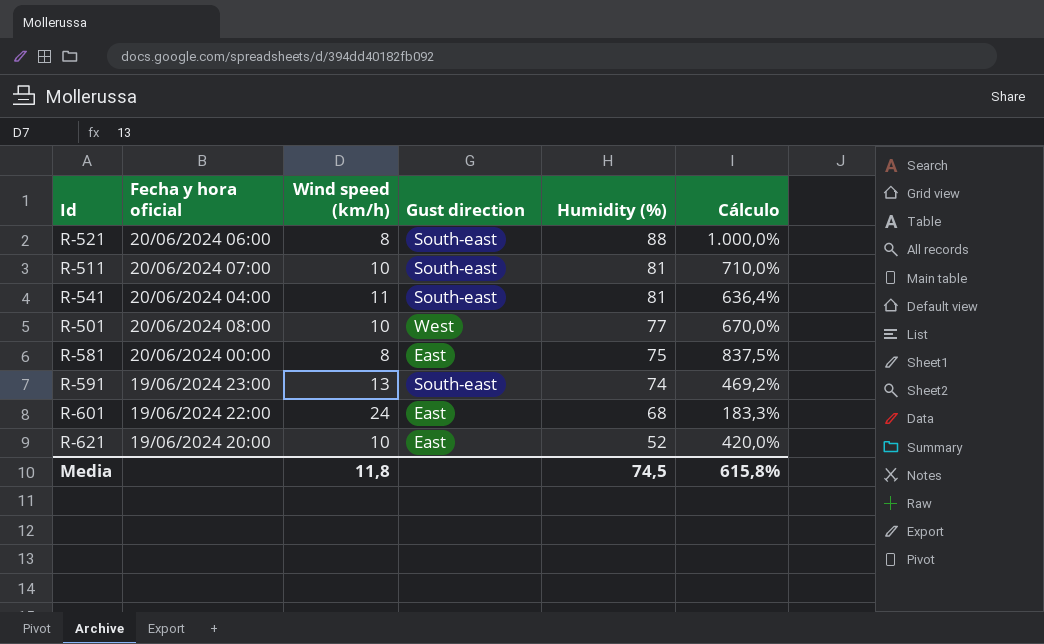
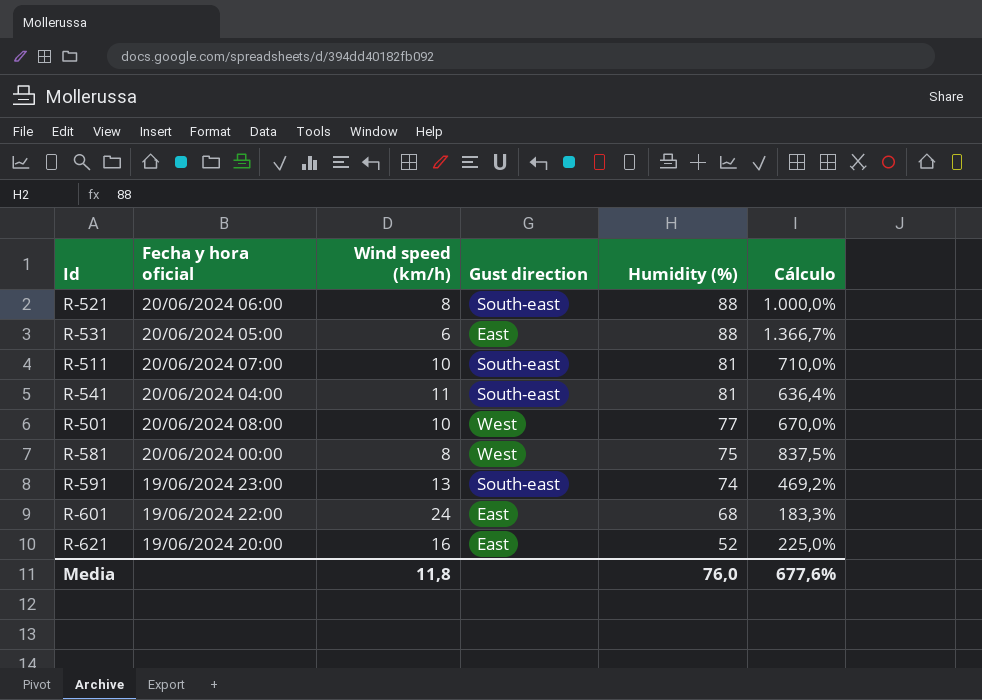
row R-531: none -> 20/06/2024 05:00 | 6 | East | 88 | 1.366,7%
R-581 | Gust direction: East -> West
R-621 | Wind speed (km/h): 10 -> 16
R-621 | Cálculo: 420,0% -> 225,0%
Media | Humidity (%): 74,5 -> 76,0
Media | Cálculo: 615,8% -> 677,6%

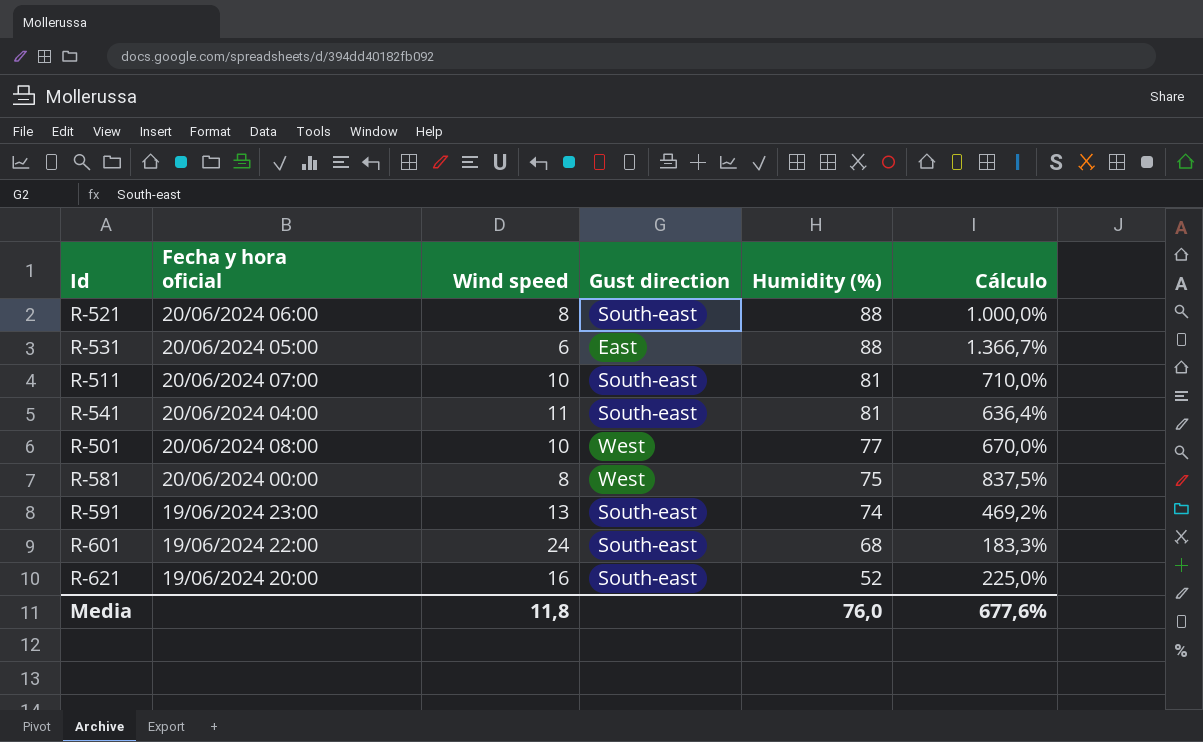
column name: Wind speed (km/h) -> Wind speed
R-601 | Gust direction: East -> South-east
R-621 | Gust direction: East -> South-east

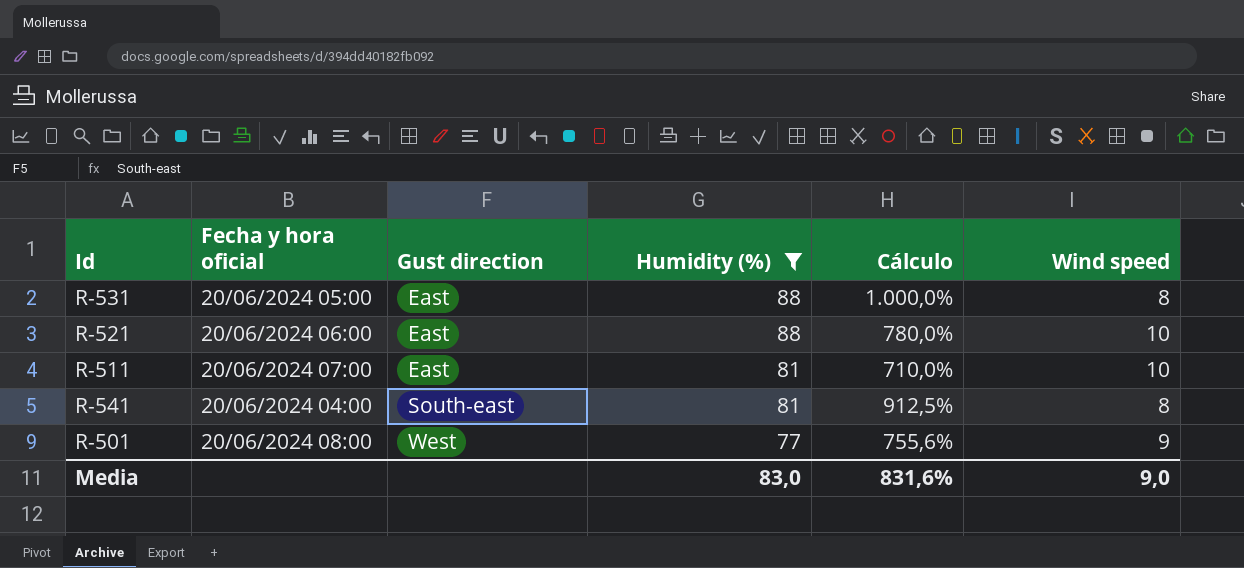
filter: none -> Humidity (%) >= 77
row order: Humidity (%) descending -> Gust direction ascending
column Wind speed | position: 3 -> 6
R-531 | Cálculo: 1.366,7% -> 1.000,0%
R-531 | Wind speed: 6 -> 8
R-521 | Gust direction: South-east -> East
R-521 | Cálculo: 1.000,0% -> 780,0%
R-521 | Wind speed: 8 -> 10
R-511 | Gust direction: South-east -> East
R-541 | Cálculo: 636,4% -> 912,5%
R-541 | Wind speed: 11 -> 8
R-501 | Cálculo: 670,0% -> 755,6%
R-501 | Wind speed: 10 -> 9
Media | Humidity (%): 76,0 -> 83,0
Media | Cálculo: 677,6% -> 831,6%
Media | Wind speed: 11,8 -> 9,0

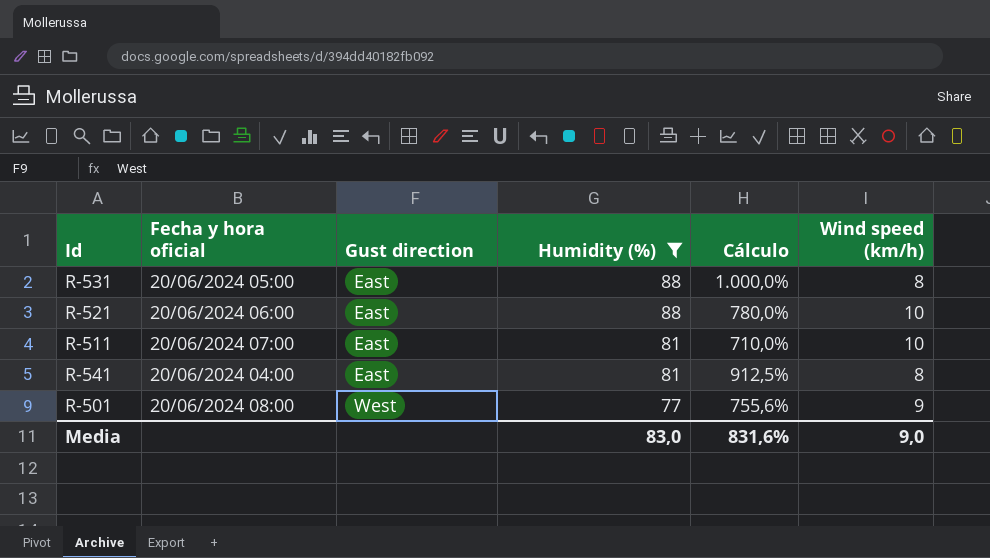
column name: Wind speed -> Wind speed (km/h)
R-541 | Gust direction: South-east -> East

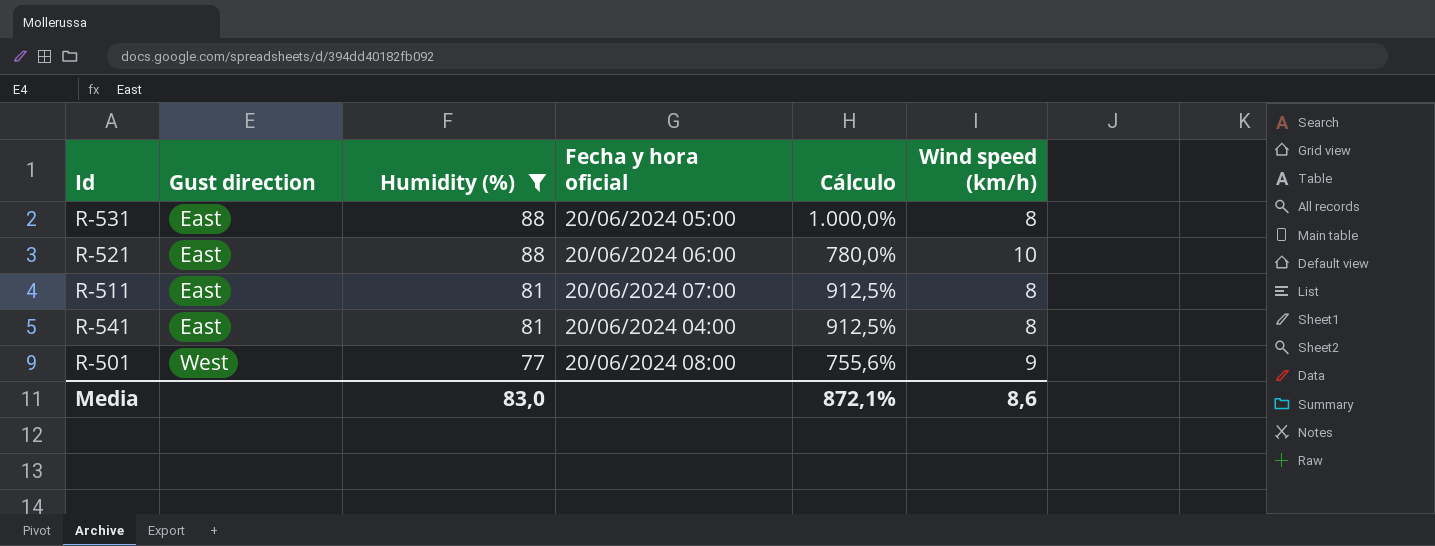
column Fecha y hora oficial | position: 2 -> 4
R-511 | Cálculo: 710,0% -> 912,5%
R-511 | Wind speed (km/h): 10 -> 8
Media | Cálculo: 831,6% -> 872,1%
Media | Wind speed (km/h): 9,0 -> 8,6

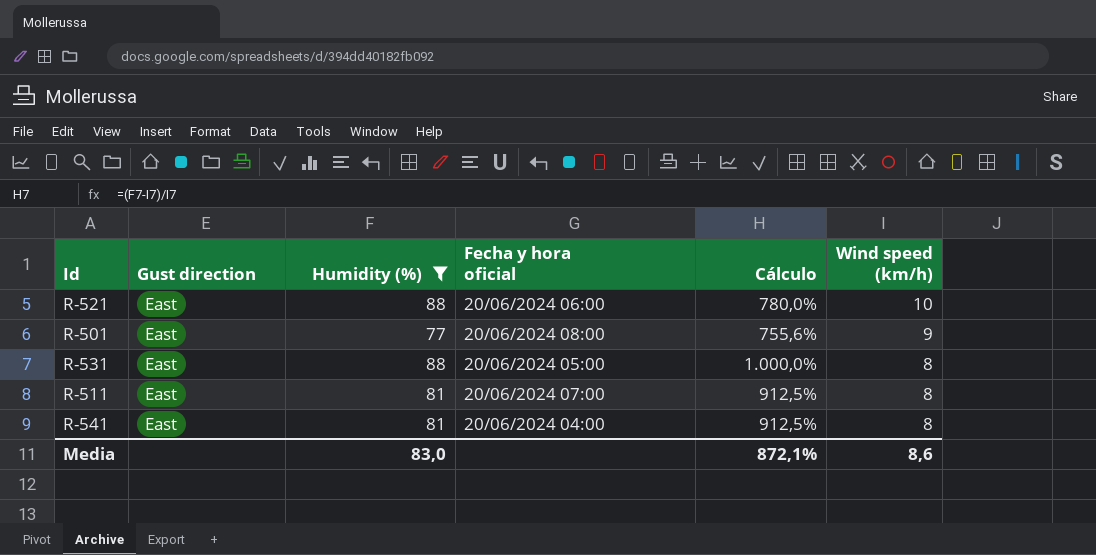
row order: Gust direction ascending -> Wind speed (km/h) descending
R-501 | Gust direction: West -> East

